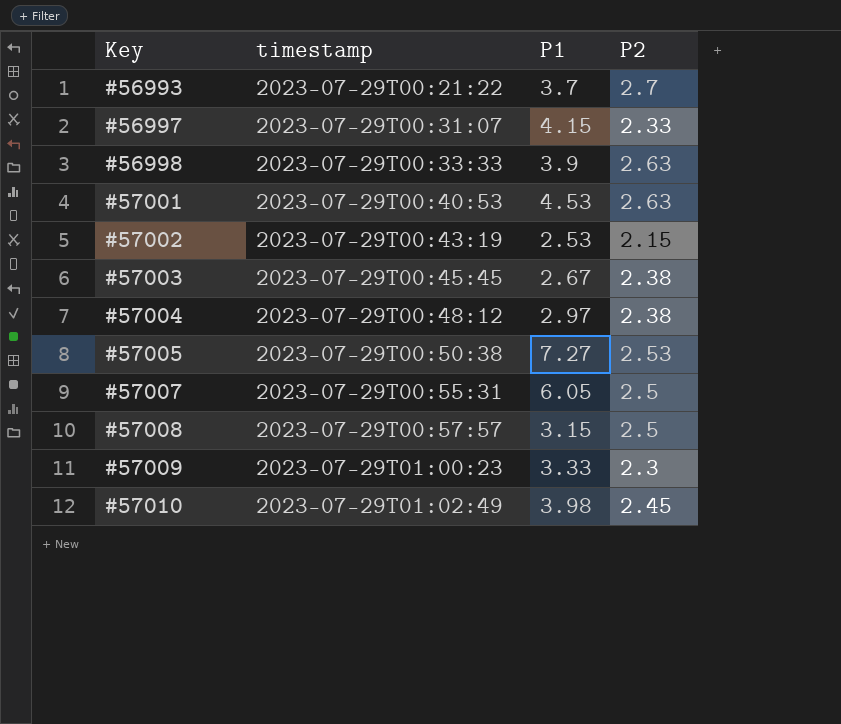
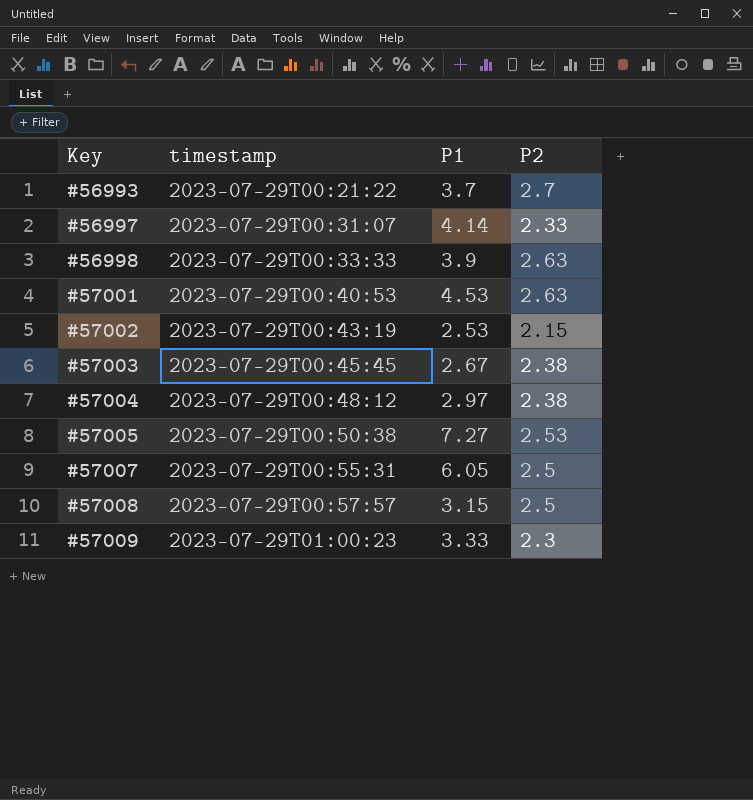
row #57010: 2023-07-29T01:02:49 | 3.98 | 2.45 -> none
#56997 | P1: 4.15 -> 4.14

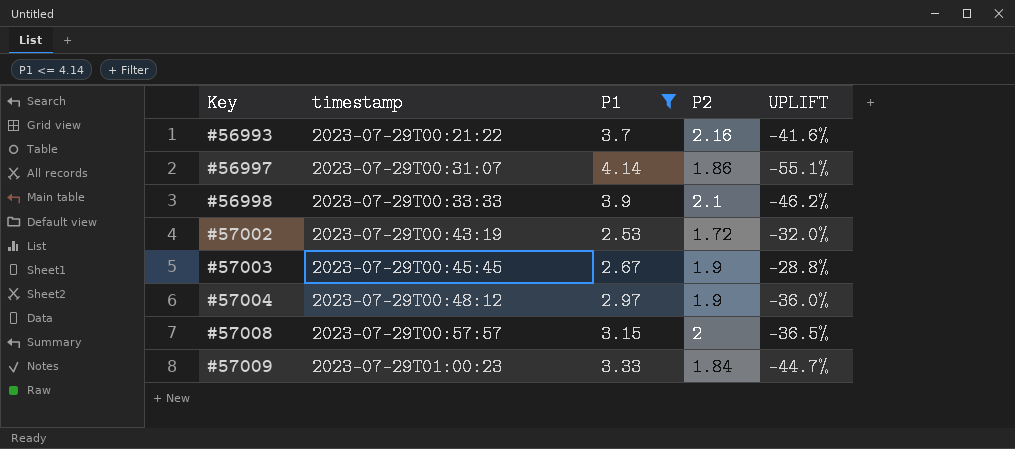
filter: none -> P1 <= 4.14
column UPLIFT | formula: none -> ([P2] - [P1]) / [P1]
#56993 | P2: 2.7 -> 2.16
#56997 | P2: 2.33 -> 1.86
#56998 | P2: 2.63 -> 2.1
#57002 | P2: 2.15 -> 1.72
#57003 | P2: 2.38 -> 1.9
#57004 | P2: 2.38 -> 1.9
#57008 | P2: 2.5 -> 2
#57009 | P2: 2.3 -> 1.84

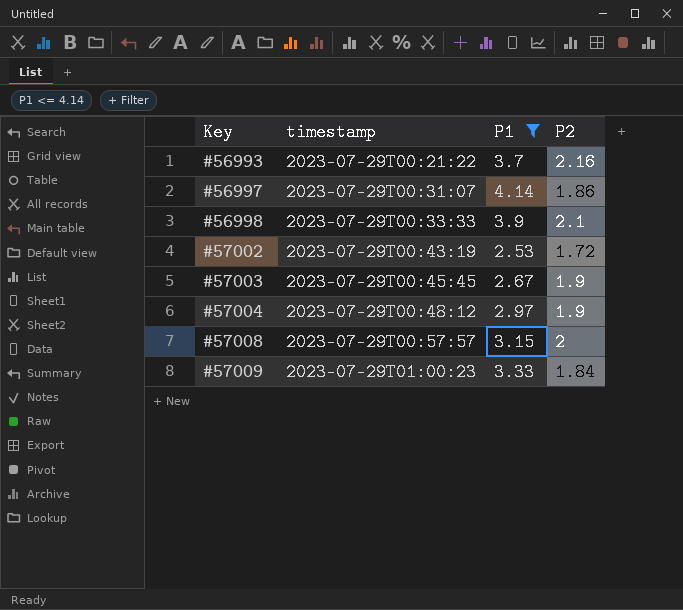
column UPLIFT | formula: ([P2] - [P1]) / [P1] -> none

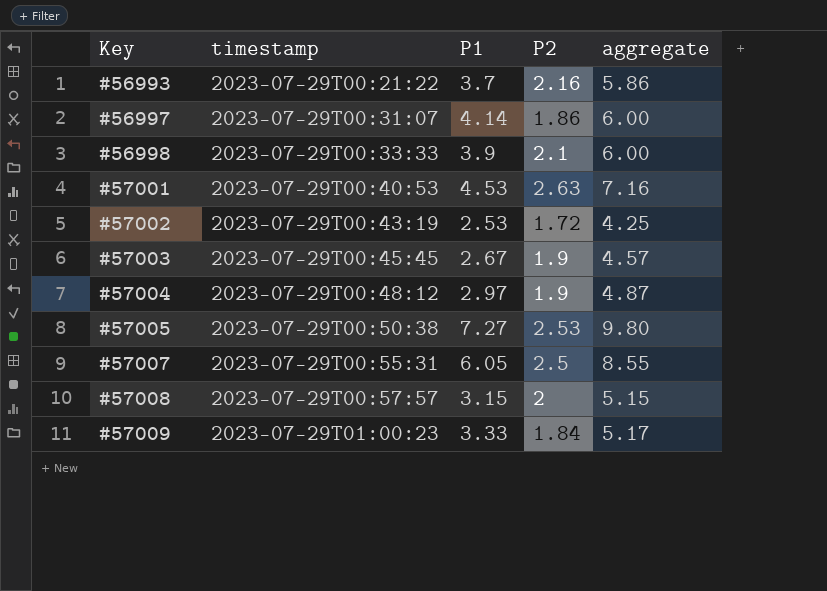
filter: P1 <= 4.14 -> none
column aggregate | formula: none -> [P1] + [P2]

